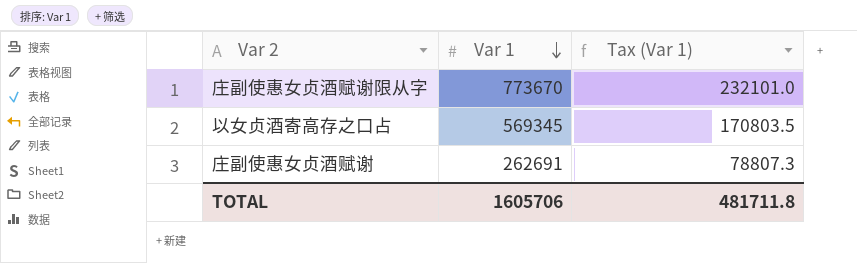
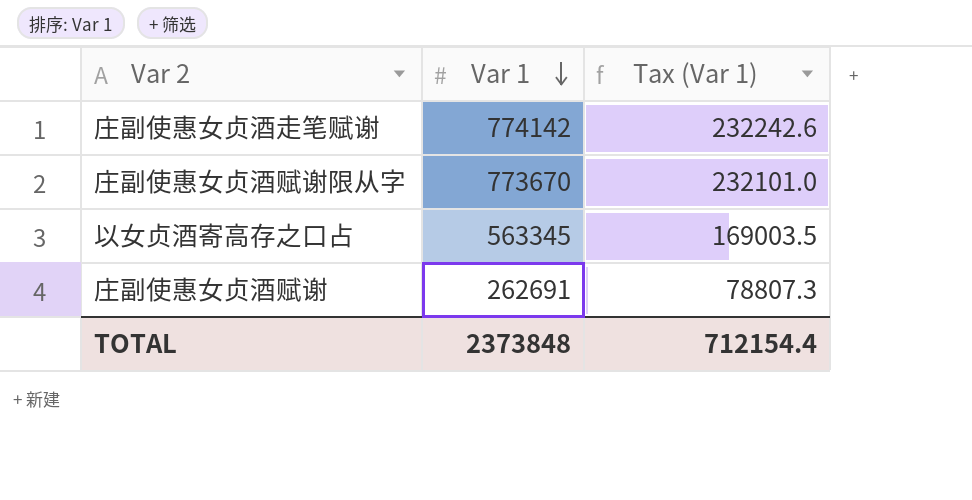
row 庄副使惠女贞酒走笔赋谢: none -> 774142 | 232242.6
以女贞酒寄高存之口占 | Var 1: 569345 -> 563345
以女贞酒寄高存之口占 | Tax (Var 1): 170803.5 -> 169003.5
TOTAL | Var 1: 1605706 -> 2373848
TOTAL | Tax (Var 1): 481711.8 -> 712154.4

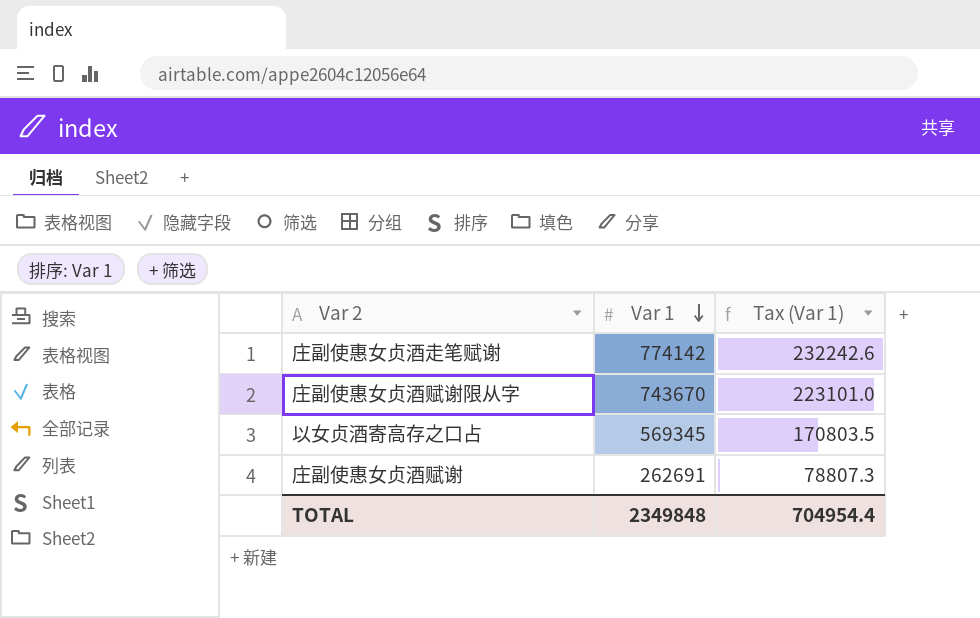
庄副使惠女贞酒赋谢限从字 | Var 1: 773670 -> 743670
庄副使惠女贞酒赋谢限从字 | Tax (Var 1): 232101.0 -> 223101.0
以女贞酒寄高存之口占 | Var 1: 563345 -> 569345
以女贞酒寄高存之口占 | Tax (Var 1): 169003.5 -> 170803.5
TOTAL | Var 1: 2373848 -> 2349848
TOTAL | Tax (Var 1): 712154.4 -> 704954.4

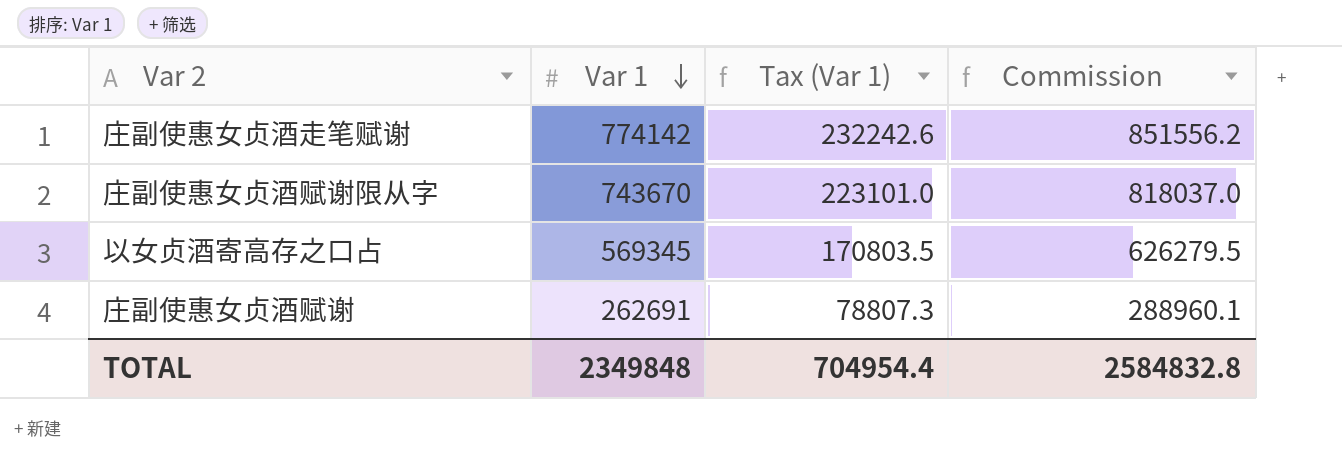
column Commission | formula: none -> [Var 1] * 1.1

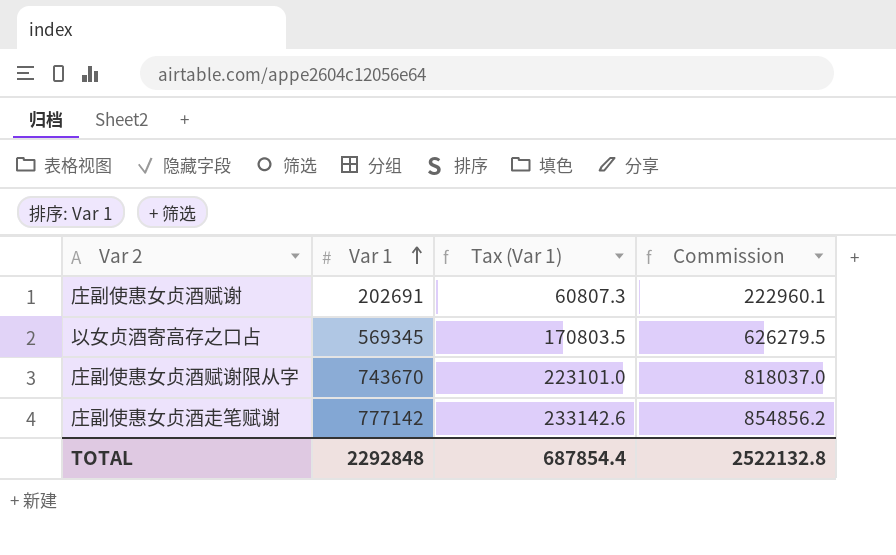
row order: Var 1 descending -> Var 1 ascending
庄副使惠女贞酒赋谢 | Var 1: 262691 -> 202691
庄副使惠女贞酒赋谢 | Tax (Var 1): 78807.3 -> 60807.3
庄副使惠女贞酒赋谢 | Commission: 288960.1 -> 222960.1
庄副使惠女贞酒走笔赋谢 | Var 1: 774142 -> 777142
庄副使惠女贞酒走笔赋谢 | Tax (Var 1): 232242.6 -> 233142.6
庄副使惠女贞酒走笔赋谢 | Commission: 851556.2 -> 854856.2
TOTAL | Var 1: 2349848 -> 2292848
TOTAL | Tax (Var 1): 704954.4 -> 687854.4
TOTAL | Commission: 2584832.8 -> 2522132.8

